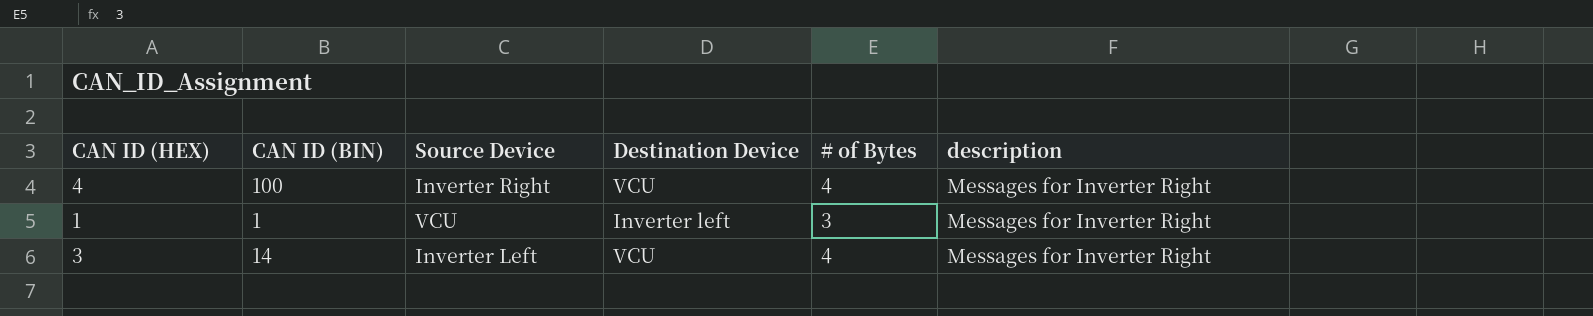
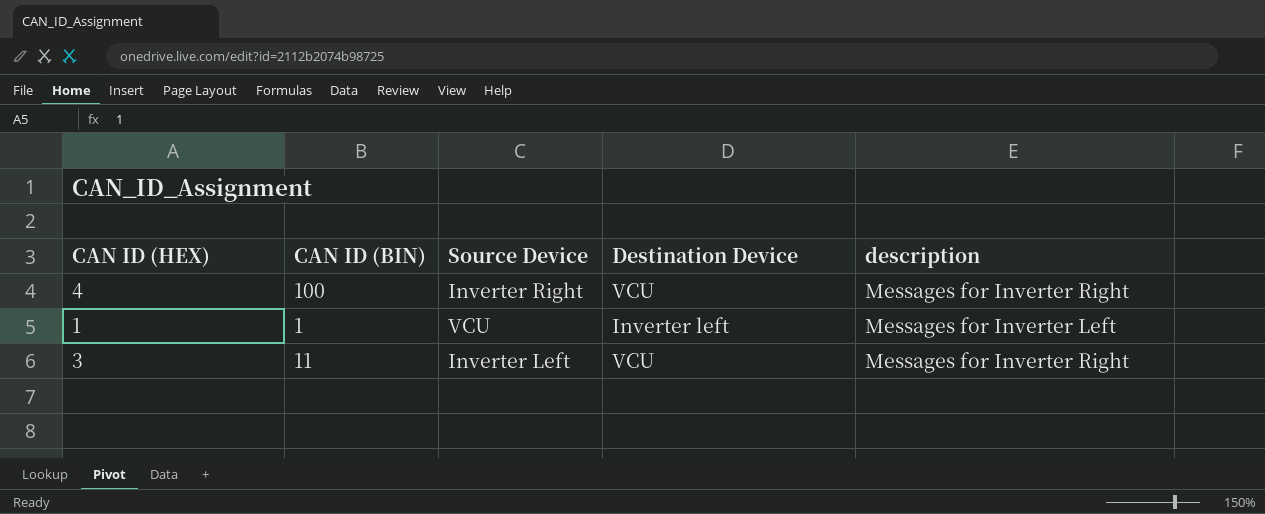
column # of Bytes | position: 5 -> none
1 | description: Messages for Inverter Right -> Messages for Inverter Left
3 | CAN ID (BIN): 14 -> 11

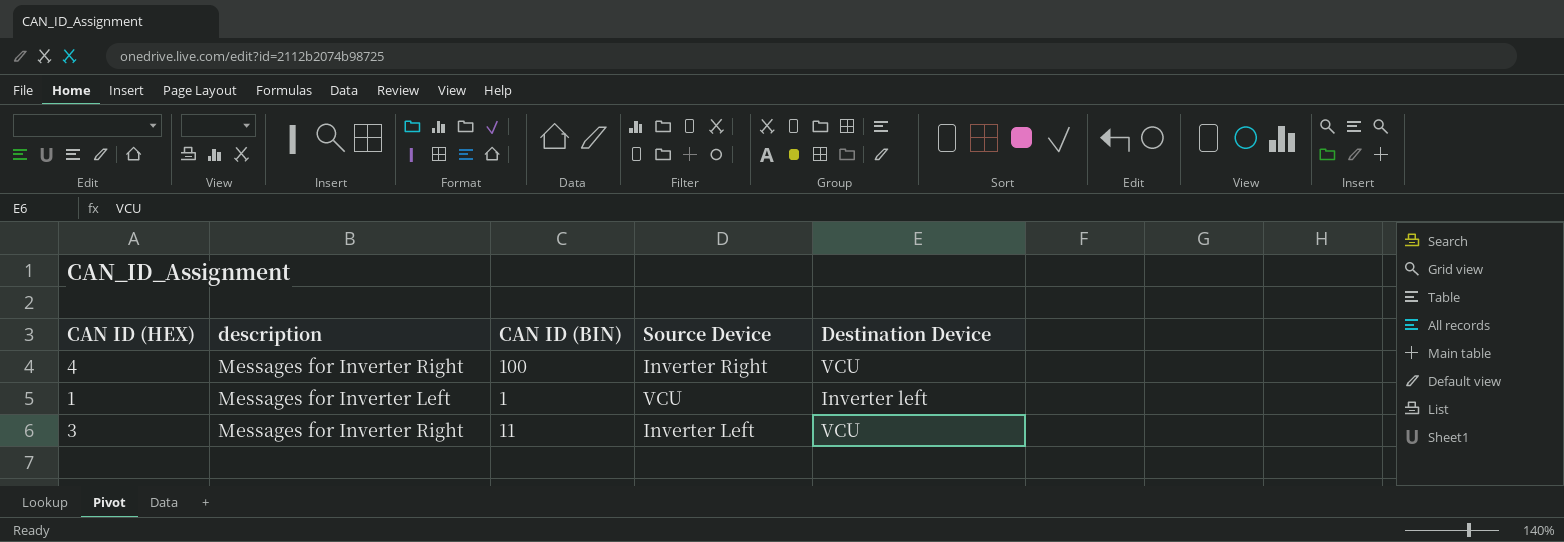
column description | position: 5 -> 2

